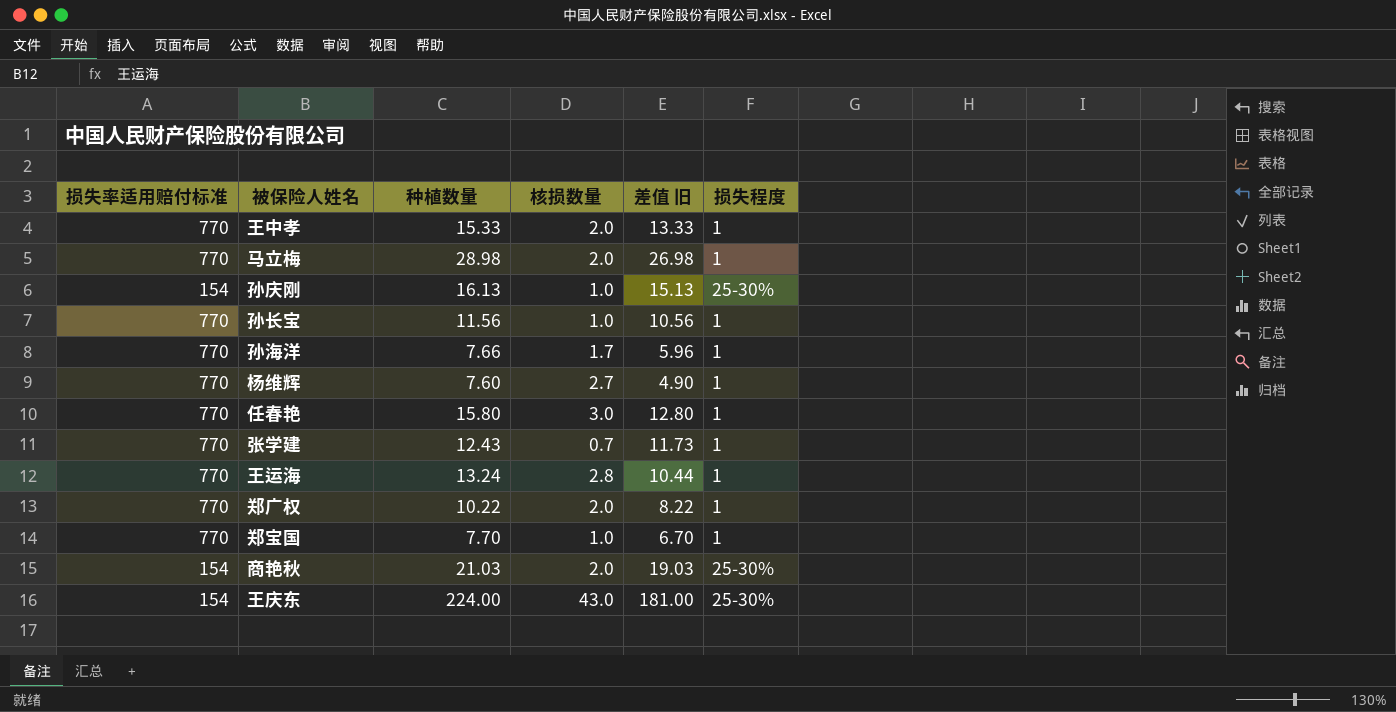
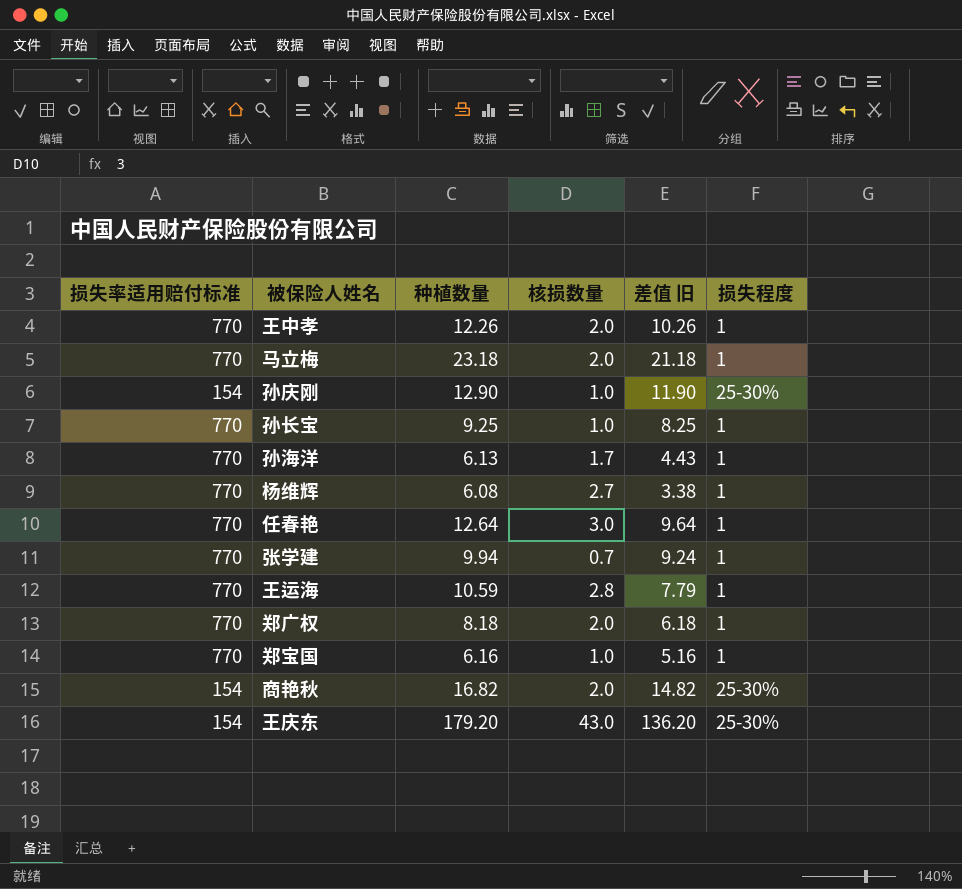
王中孝 | 种植数量: 15.33 -> 12.26
王中孝 | 差值 旧: 13.33 -> 10.26
马立梅 | 种植数量: 28.98 -> 23.18
马立梅 | 差值 旧: 26.98 -> 21.18
孙庆刚 | 种植数量: 16.13 -> 12.90
孙庆刚 | 差值 旧: 15.13 -> 11.90
孙长宝 | 种植数量: 11.56 -> 9.25
孙长宝 | 差值 旧: 10.56 -> 8.25
孙海洋 | 种植数量: 7.66 -> 6.13
孙海洋 | 差值 旧: 5.96 -> 4.43
杨维辉 | 种植数量: 7.60 -> 6.08
杨维辉 | 差值 旧: 4.90 -> 3.38
任春艳 | 种植数量: 15.80 -> 12.64
任春艳 | 差值 旧: 12.80 -> 9.64
张学建 | 种植数量: 12.43 -> 9.94
张学建 | 差值 旧: 11.73 -> 9.24
王运海 | 种植数量: 13.24 -> 10.59
王运海 | 差值 旧: 10.44 -> 7.79
郑广权 | 种植数量: 10.22 -> 8.18
郑广权 | 差值 旧: 8.22 -> 6.18
郑宝国 | 种植数量: 7.70 -> 6.16
郑宝国 | 差值 旧: 6.70 -> 5.16
商艳秋 | 种植数量: 21.03 -> 16.82
商艳秋 | 差值 旧: 19.03 -> 14.82
王庆东 | 种植数量: 224.00 -> 179.20
王庆东 | 差值 旧: 181.00 -> 136.20

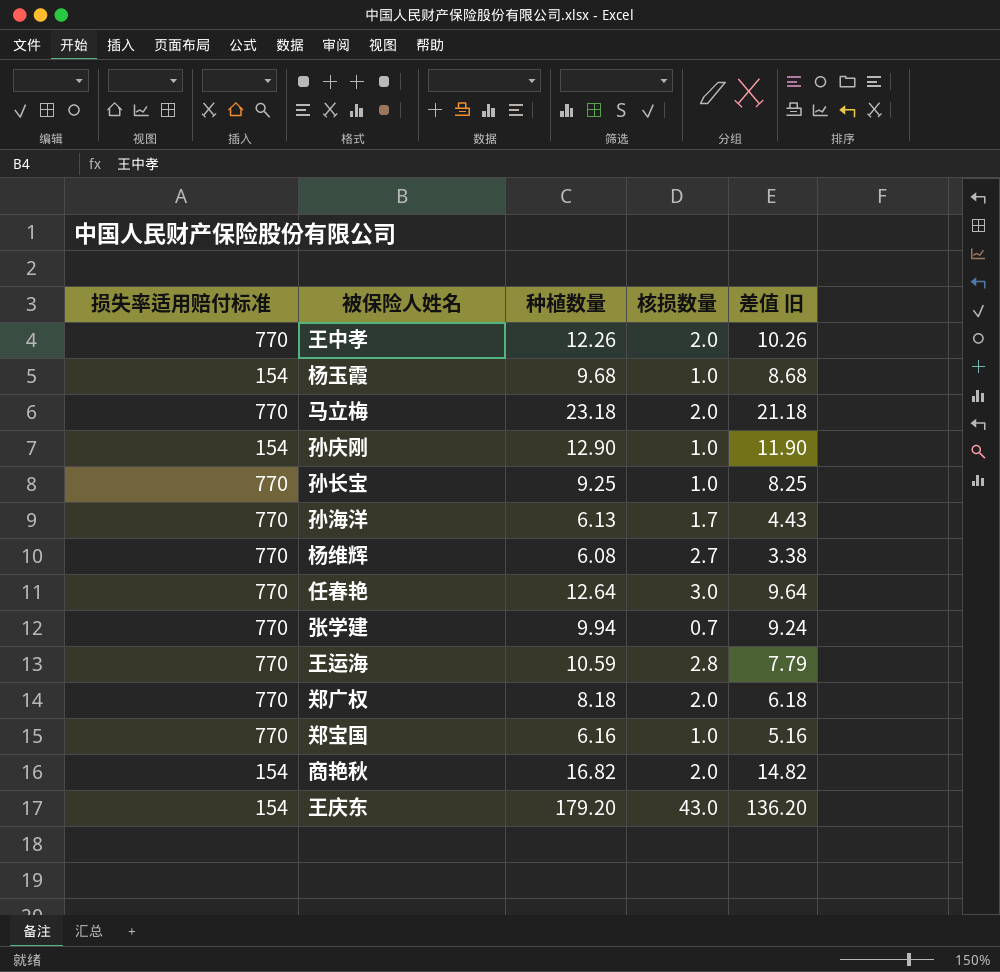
column 损失程度 | position: 6 -> none
row 杨玉霞: none -> 154 | 9.68 | 1.0 | 8.68

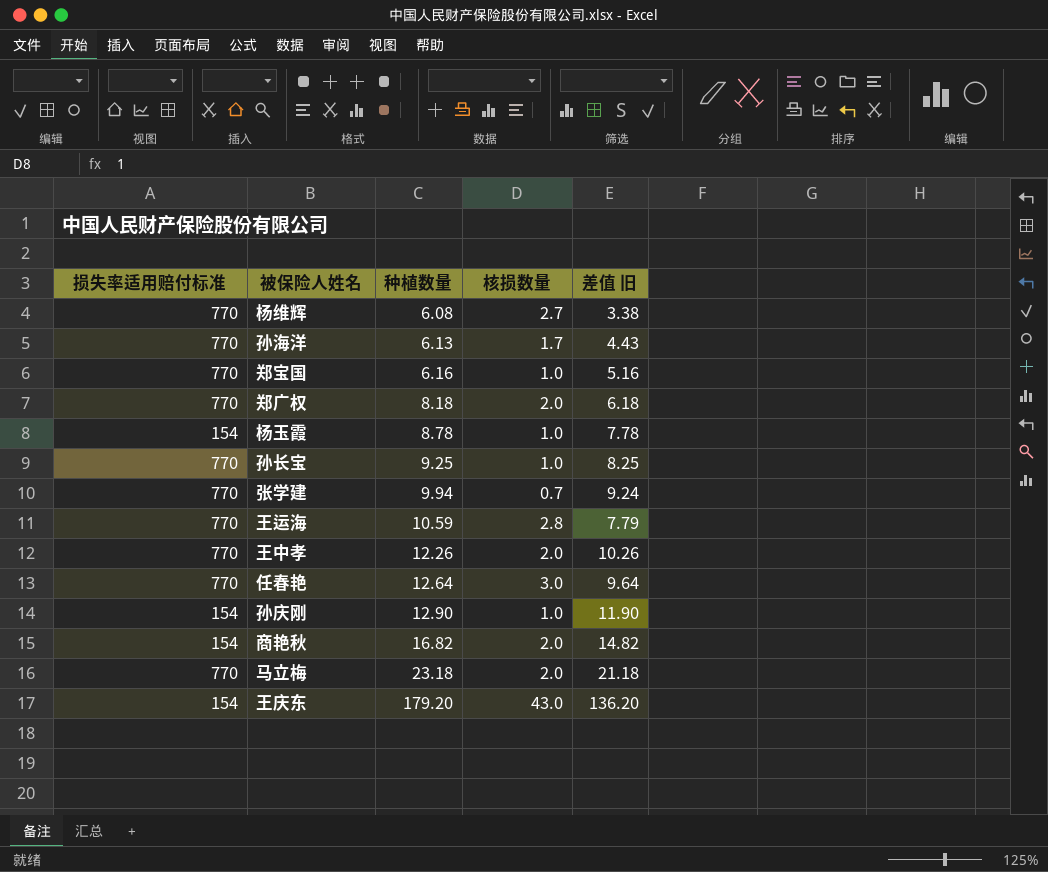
row order: none -> 种植数量 ascending
杨玉霞 | 种植数量: 9.68 -> 8.78
杨玉霞 | 差值 旧: 8.68 -> 7.78

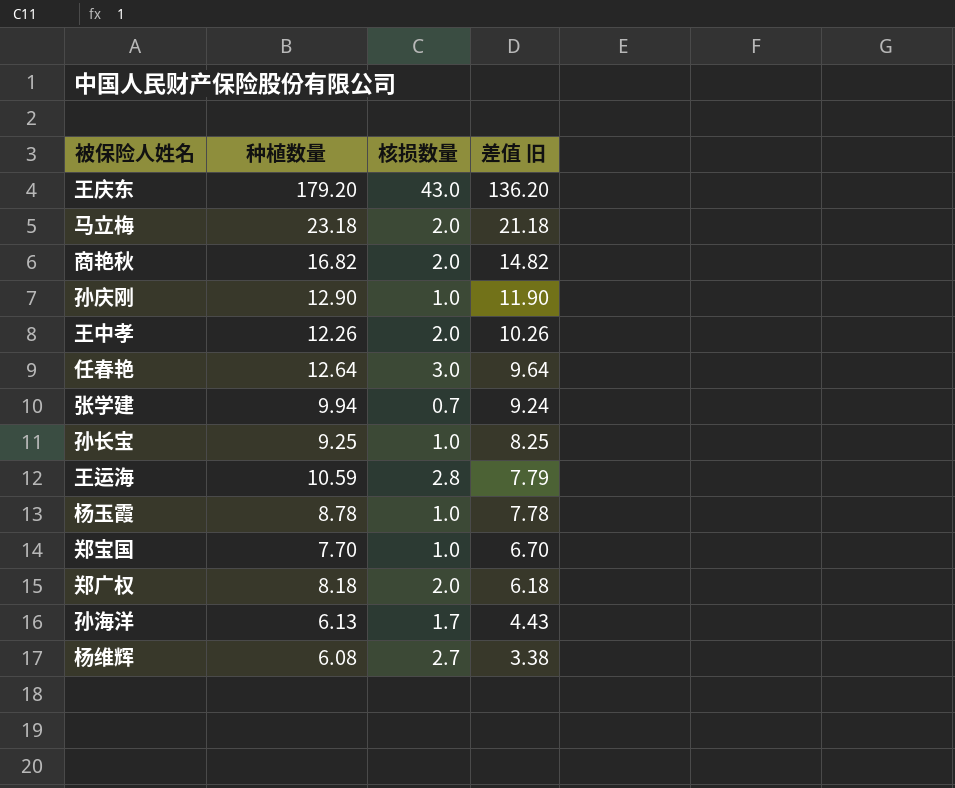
row order: 种植数量 ascending -> 差值 旧 descending
column 损失率适用赔付标准 | position: 1 -> none
郑宝国 | 种植数量: 6.16 -> 7.70
郑宝国 | 差值 旧: 5.16 -> 6.70

